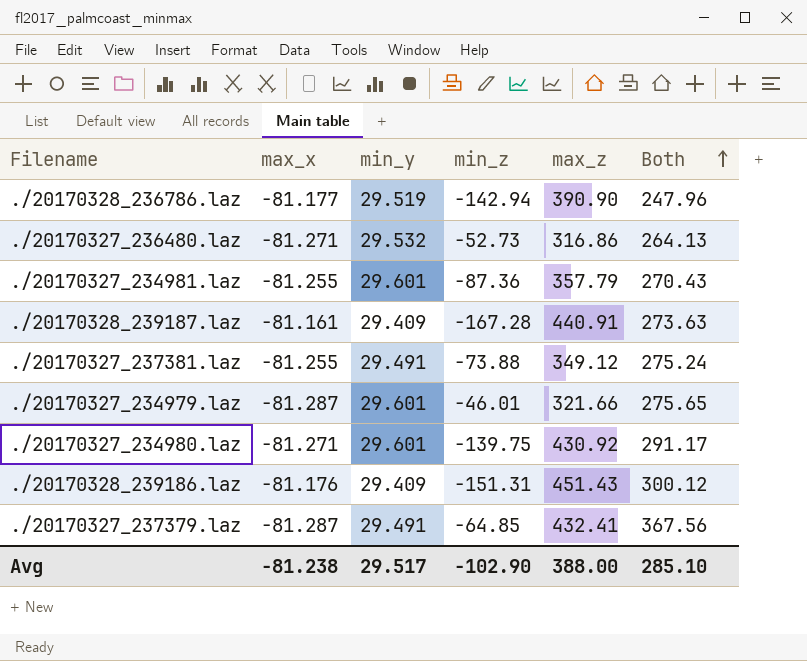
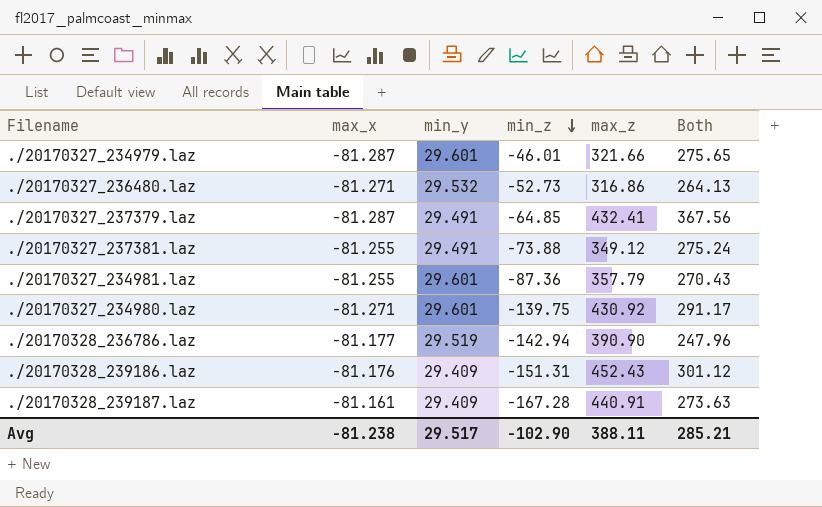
row order: Both ascending -> min_z descending
./20170328_239186.laz | max_z: 451.43 -> 452.43
./20170328_239186.laz | Both: 300.12 -> 301.12
Avg | max_z: 388.00 -> 388.11
Avg | Both: 285.10 -> 285.21

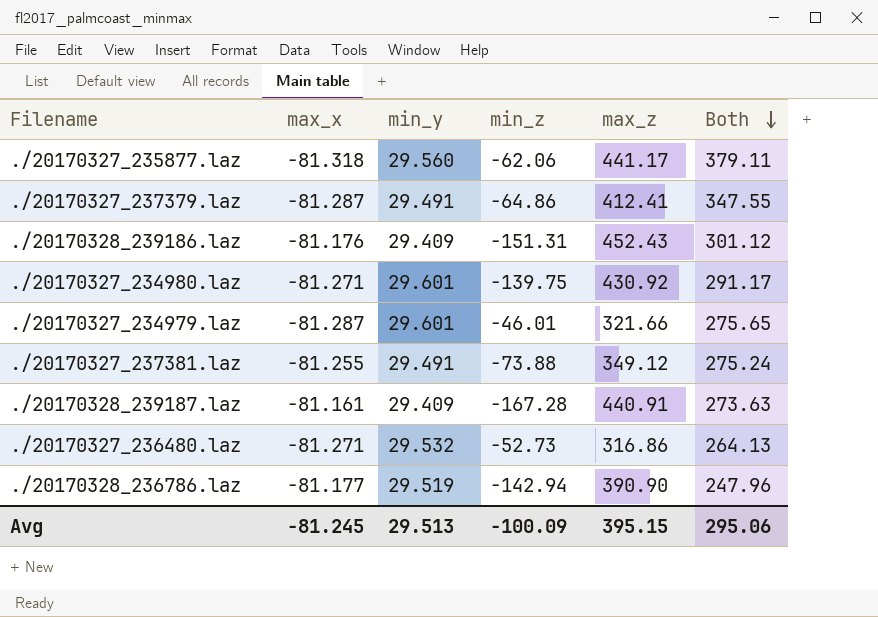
row order: min_z descending -> Both descending
row ./20170327_234981.laz: -81.255 | 29.601 | -87.36 | 357.79 | 270.43 -> none
row ./20170327_235877.laz: none -> -81.318 | 29.560 | -62.06 | 441.17 | 379.11
./20170327_237379.laz | min_z: -64.85 -> -64.86
./20170327_237379.laz | max_z: 432.41 -> 412.41
./20170327_237379.laz | Both: 367.56 -> 347.55
Avg | max_x: -81.238 -> -81.245
Avg | min_y: 29.517 -> 29.513
Avg | min_z: -102.90 -> -100.09
Avg | max_z: 388.11 -> 395.15
Avg | Both: 285.21 -> 295.06

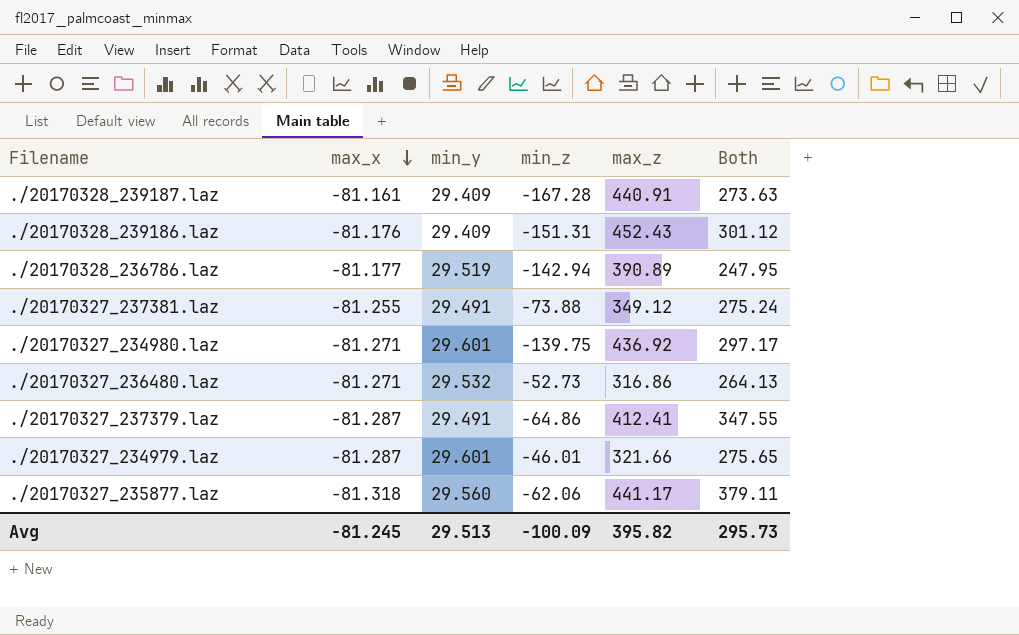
row order: Both descending -> max_x descending
./20170328_236786.laz | max_z: 390.90 -> 390.89
./20170328_236786.laz | Both: 247.96 -> 247.95
./20170327_234980.laz | max_z: 430.92 -> 436.92
./20170327_234980.laz | Both: 291.17 -> 297.17
Avg | max_z: 395.15 -> 395.82
Avg | Both: 295.06 -> 295.73

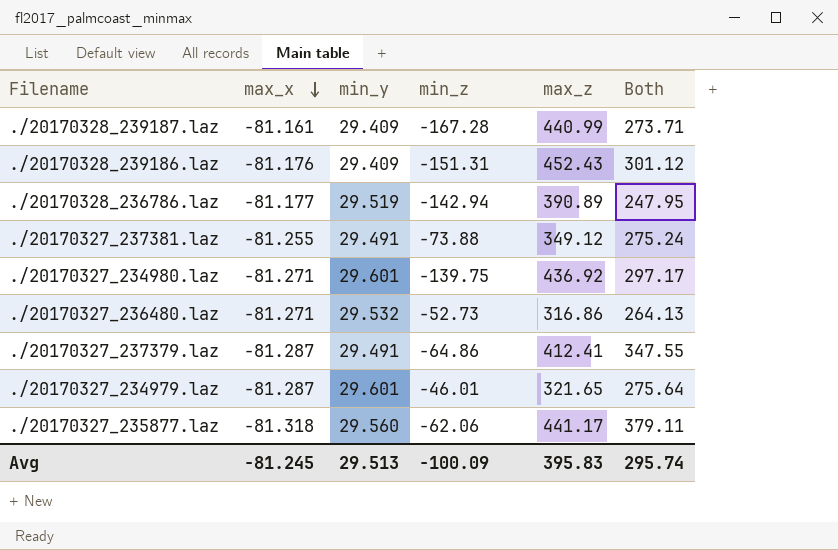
./20170328_239187.laz | max_z: 440.91 -> 440.99
./20170328_239187.laz | Both: 273.63 -> 273.71
./20170327_234979.laz | max_z: 321.66 -> 321.65
./20170327_234979.laz | Both: 275.65 -> 275.64
Avg | max_z: 395.82 -> 395.83
Avg | Both: 295.73 -> 295.74

